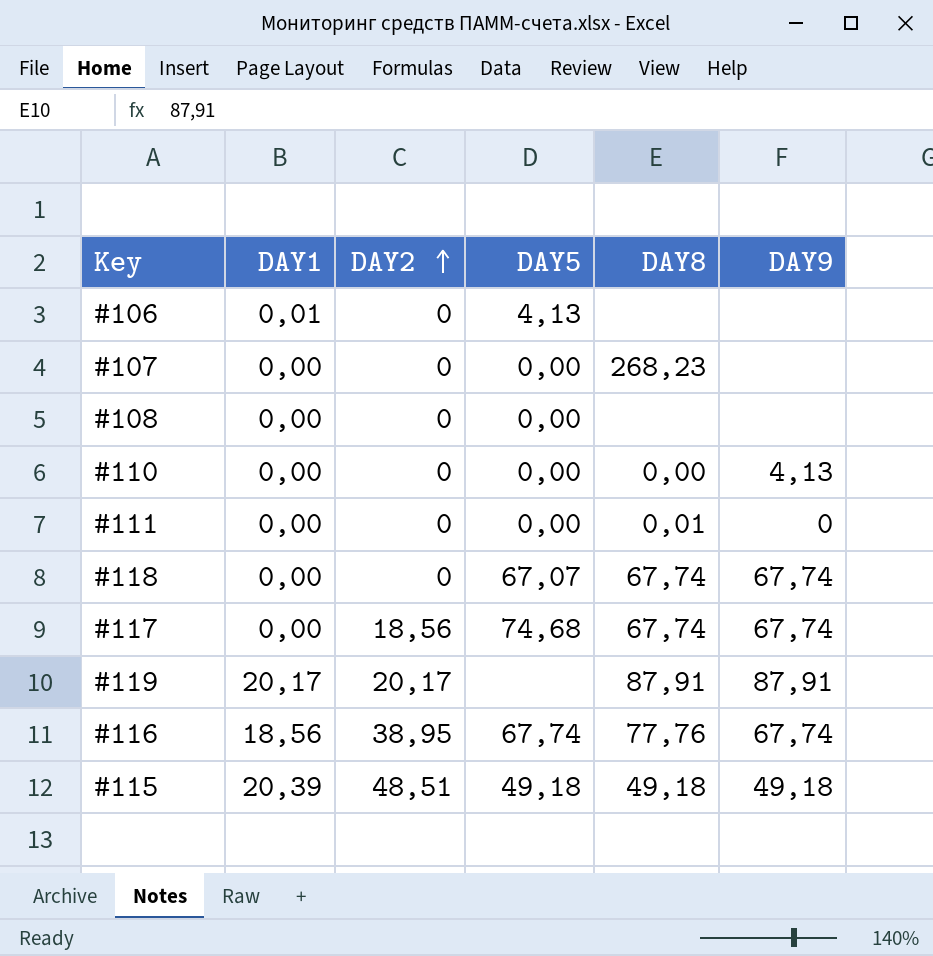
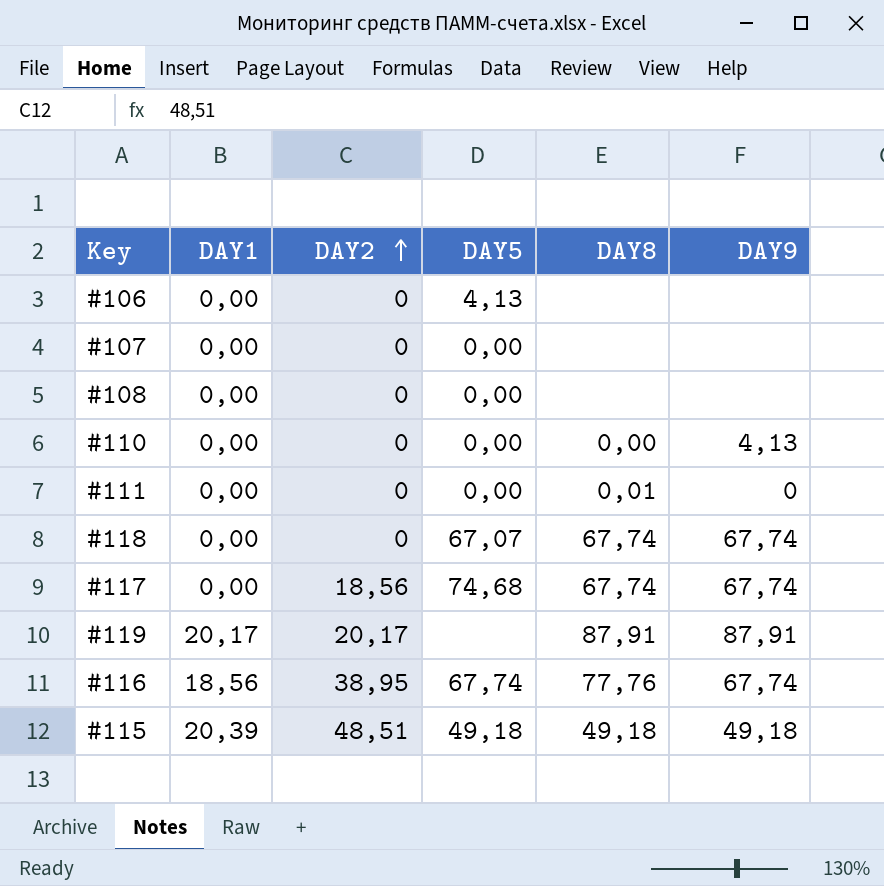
#106 | DAY1: 0,01 -> 0,00
#107 | DAY8: 268,23 -> none

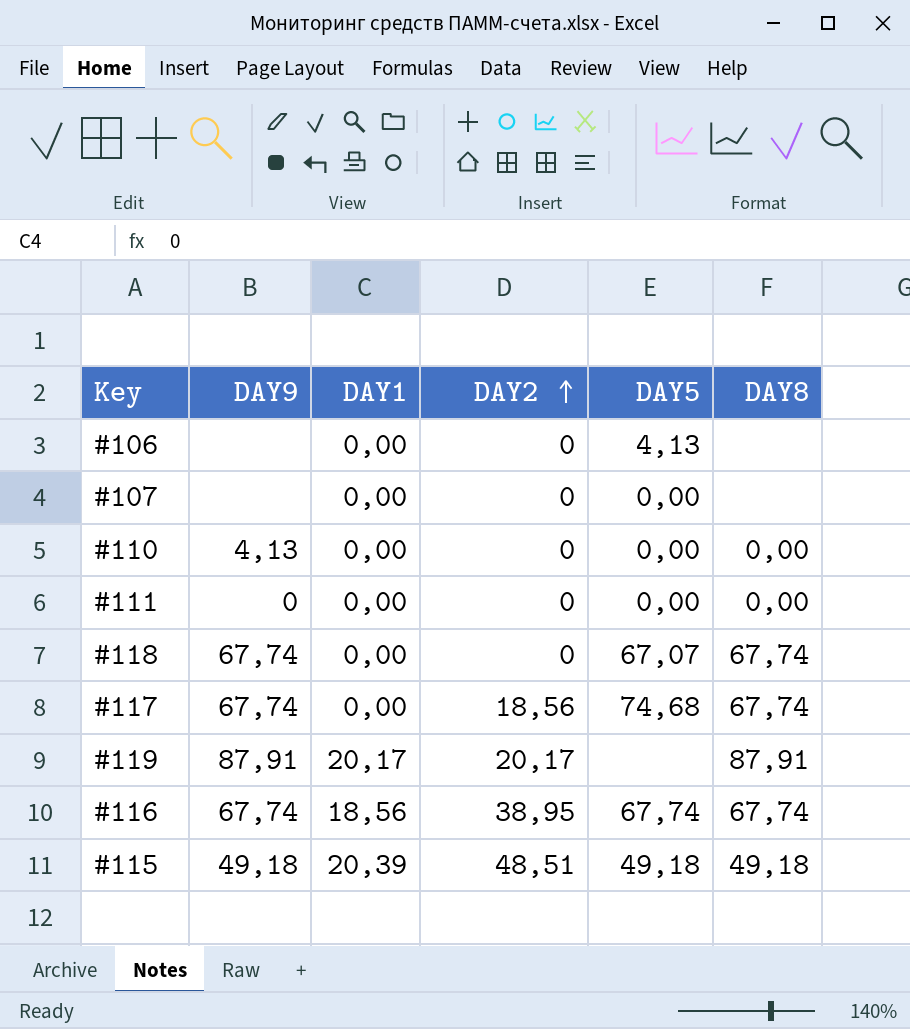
column DAY9 | position: 6 -> 2
row #108: 0,00 | 0 | 0,00 | none | none -> none
#111 | DAY8: 0,01 -> 0,00
#116 | DAY8: 77,76 -> 67,74

